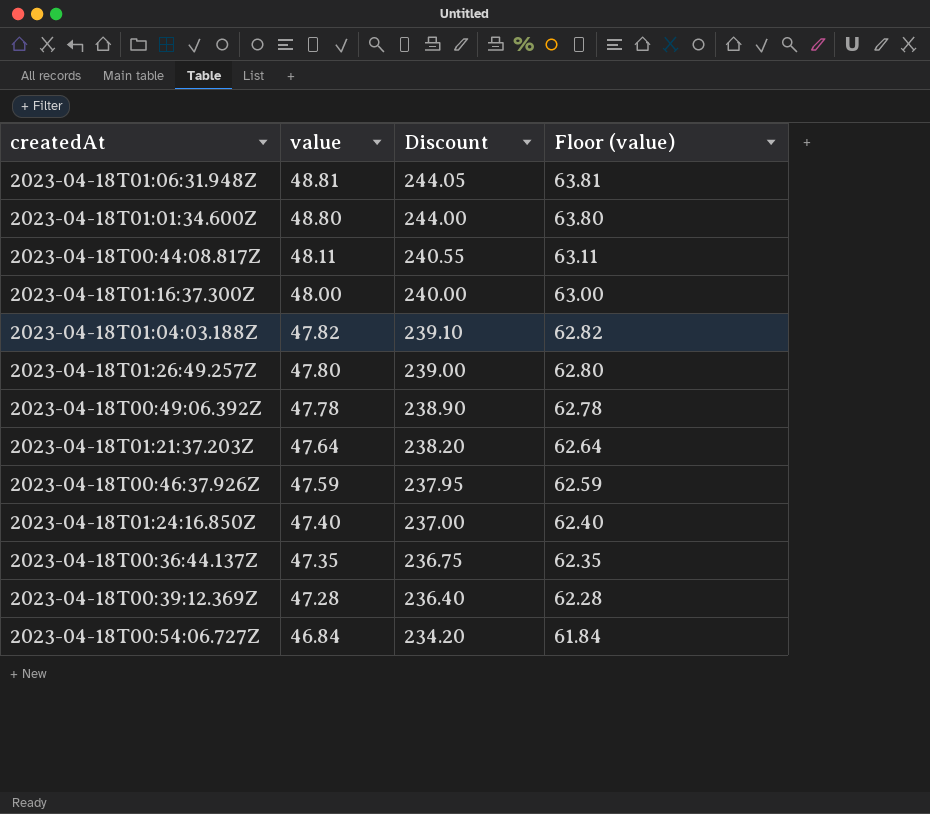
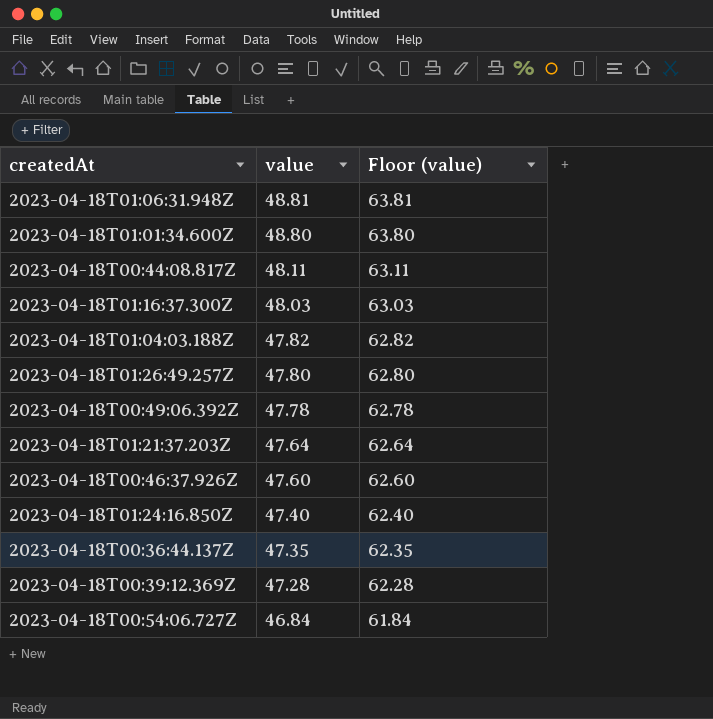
column Discount | formula: [value] * 5 -> none
2023-04-18T01:16:37.300Z | value: 48.00 -> 48.03
2023-04-18T01:16:37.300Z | Floor (value): 63.00 -> 63.03
2023-04-18T00:46:37.926Z | value: 47.59 -> 47.60
2023-04-18T00:46:37.926Z | Floor (value): 62.59 -> 62.60

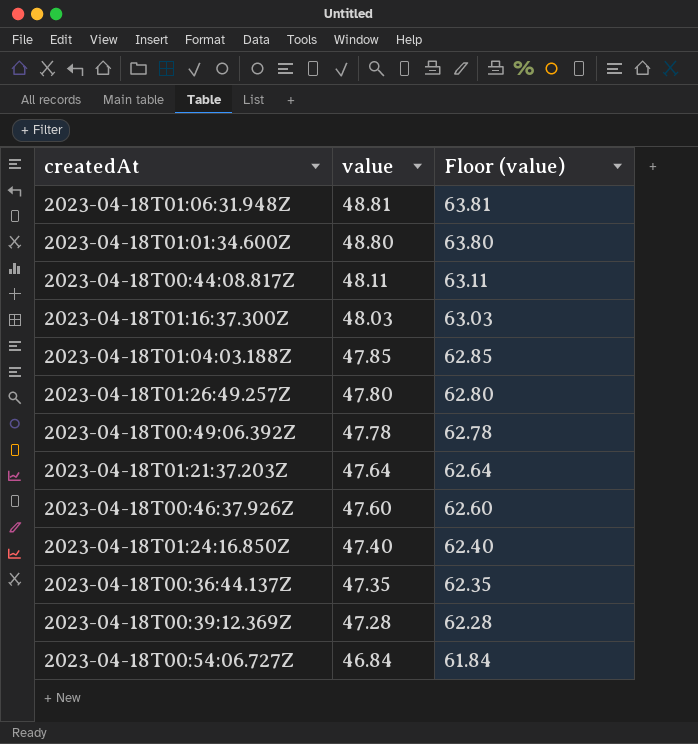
2023-04-18T01:04:03.188Z | value: 47.82 -> 47.85
2023-04-18T01:04:03.188Z | Floor (value): 62.82 -> 62.85

